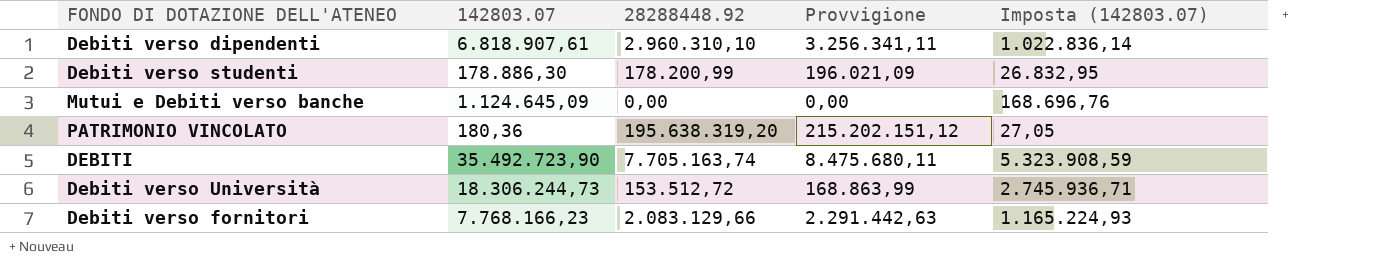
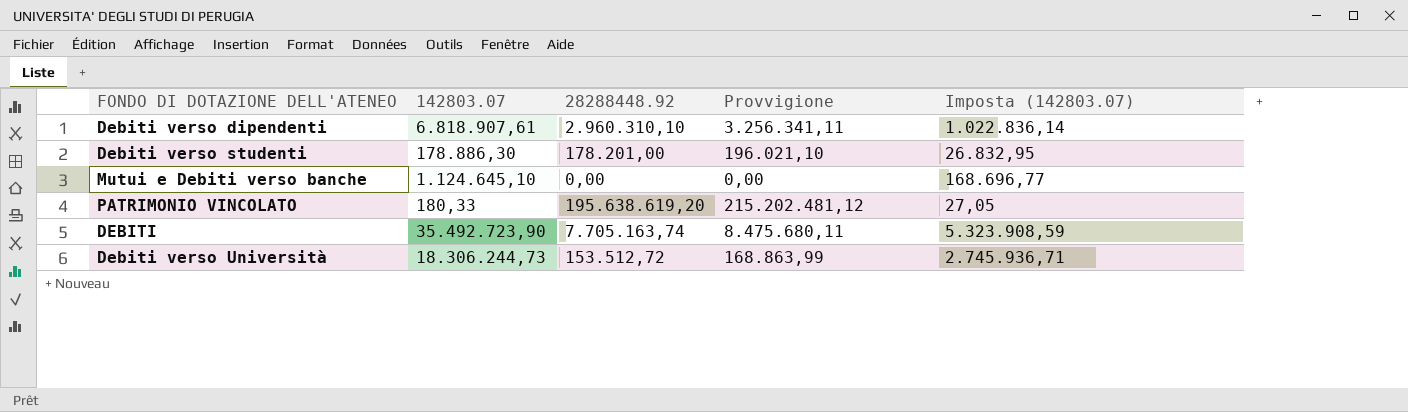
row Debiti verso fornitori: 7.768.166,23 | 2.083.129,66 | 2.291.442,63 | 1.165.224,93 -> none
Debiti verso studenti | 28288448.92: 178.200,99 -> 178.201,00
Debiti verso studenti | Provvigione: 196.021,09 -> 196.021,10
Mutui e Debiti verso banche | 142803.07: 1.124.645,09 -> 1.124.645,10
Mutui e Debiti verso banche | Imposta (142803.07): 168.696,76 -> 168.696,77
PATRIMONIO VINCOLATO | 142803.07: 180,36 -> 180,33
PATRIMONIO VINCOLATO | 28288448.92: 195.638.319,20 -> 195.638.619,20
PATRIMONIO VINCOLATO | Provvigione: 215.202.151,12 -> 215.202.481,12

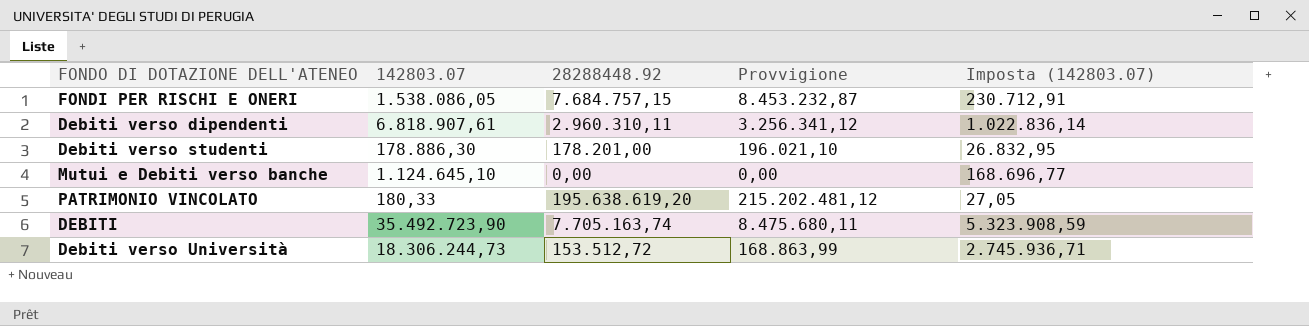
row FONDI PER RISCHI E ONERI: none -> 1.538.086,05 | 7.684.757,15 | 8.453.232,87 | 230.712,91
Debiti verso dipendenti | 28288448.92: 2.960.310,10 -> 2.960.310,11
Debiti verso dipendenti | Provvigione: 3.256.341,11 -> 3.256.341,12

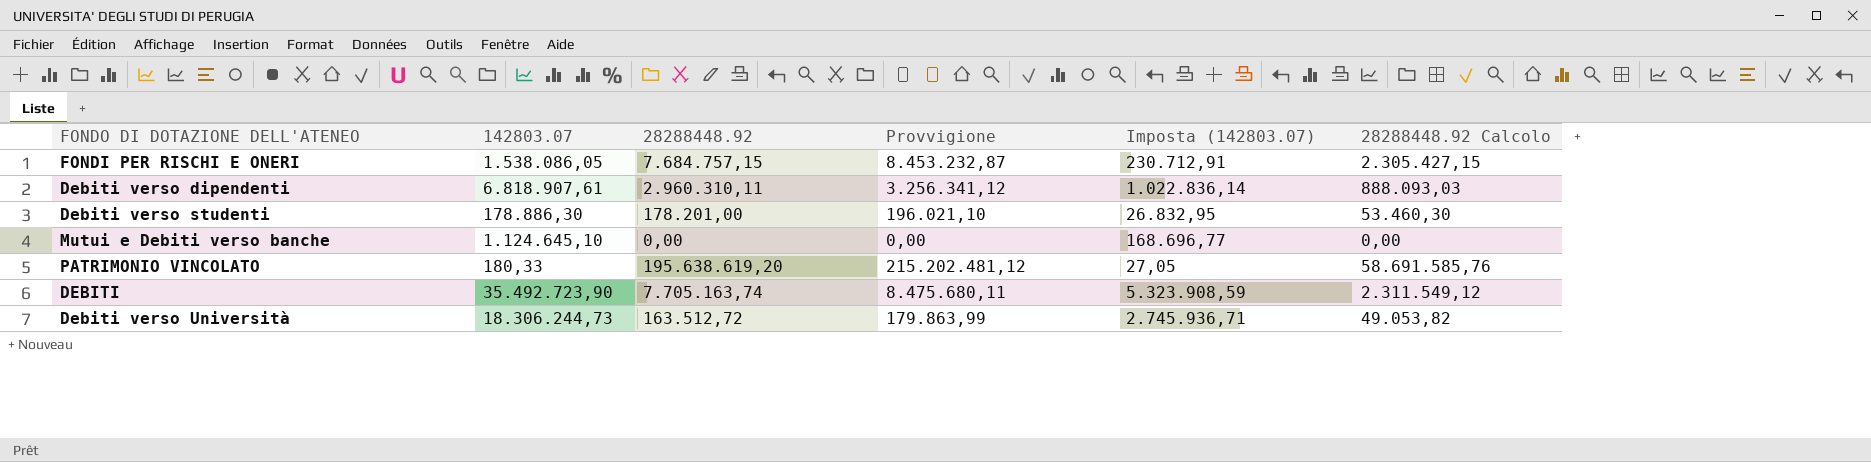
column 28288448.92 Calcolo | formula: none -> [28288448.92] * 0,3
Debiti verso Università | 28288448.92: 153.512,72 -> 163.512,72
Debiti verso Università | Provvigione: 168.863,99 -> 179.863,99

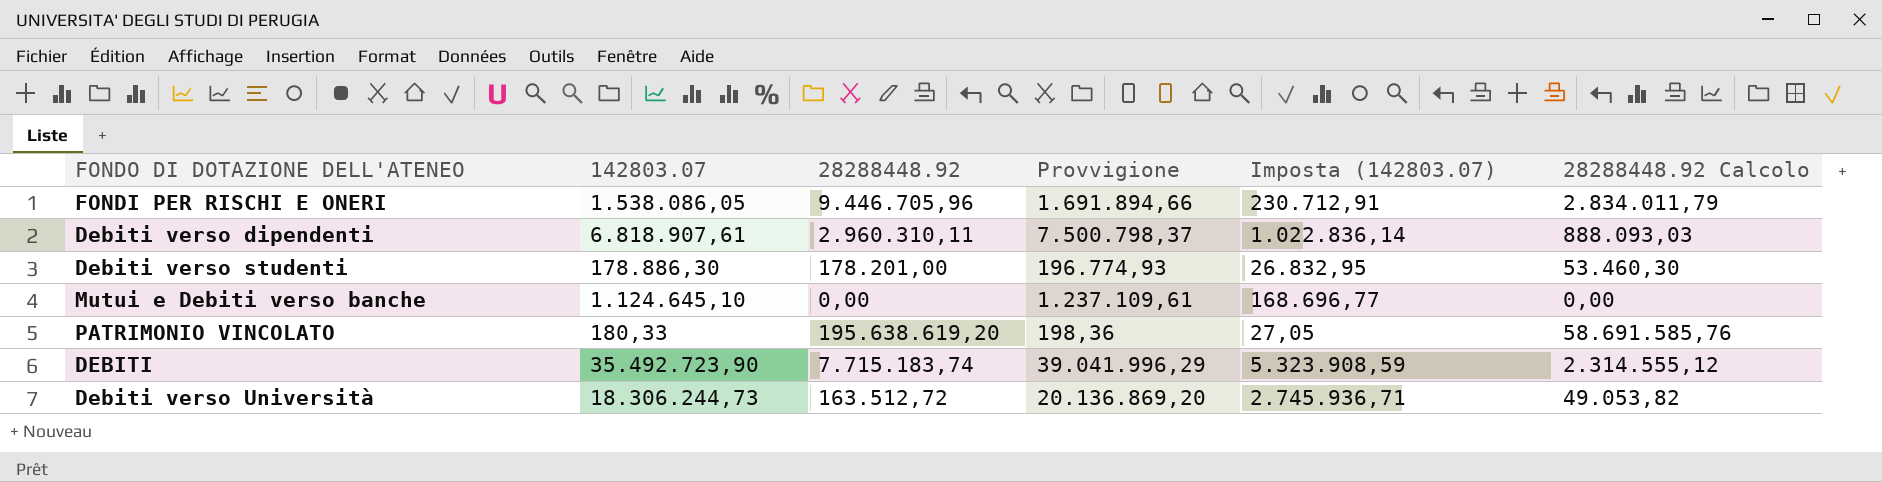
column Provvigione | formula: [28288448.92] * 1,1 -> [142803.07] * 1,1
FONDI PER RISCHI E ONERI | 28288448.92: 7.684.757,15 -> 9.446.705,96
FONDI PER RISCHI E ONERI | 28288448.92 Calcolo: 2.305.427,15 -> 2.834.011,79
DEBITI | 28288448.92: 7.705.163,74 -> 7.715.183,74
DEBITI | 28288448.92 Calcolo: 2.311.549,12 -> 2.314.555,12

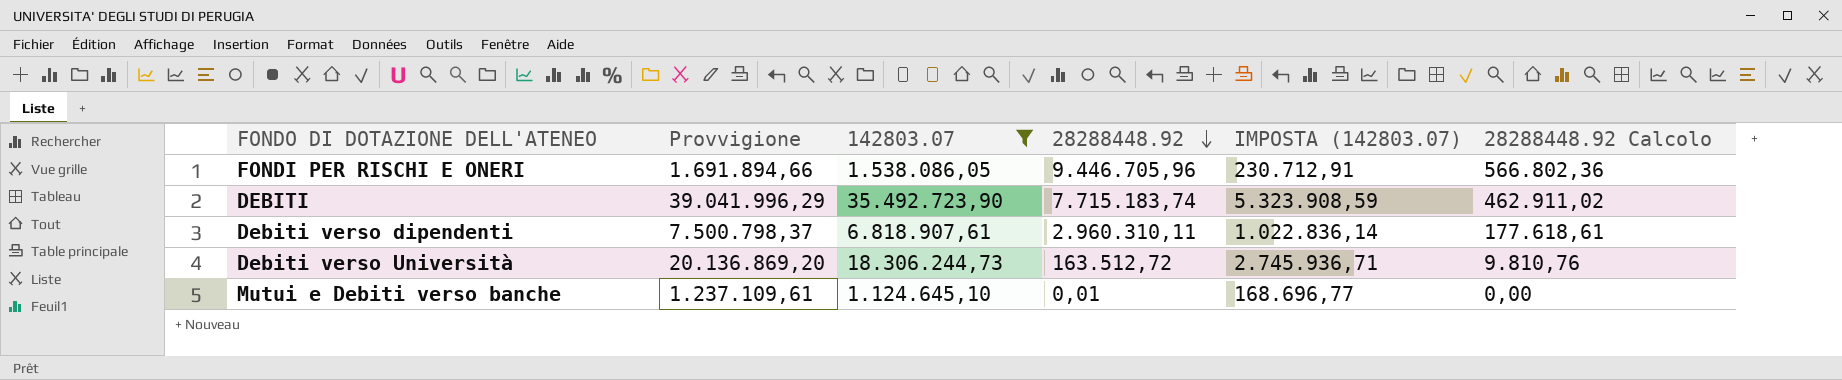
filter: none -> 142803.07 >= 1.124.645,10
row order: none -> 28288448.92 descending
column Provvigione | position: 4 -> 2
column name: Imposta (142803.07) -> IMPOSTA (142803.07)
column 28288448.92 Calcolo | formula: [28288448.92] * 0,3 -> [28288448.92] * 0,06
Mutui e Debiti verso banche | 28288448.92: 0,00 -> 0,01

